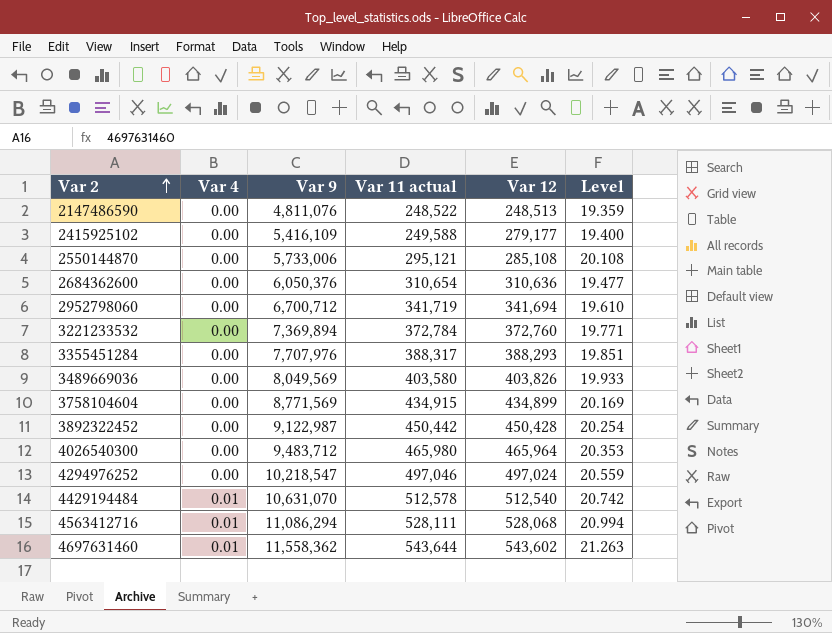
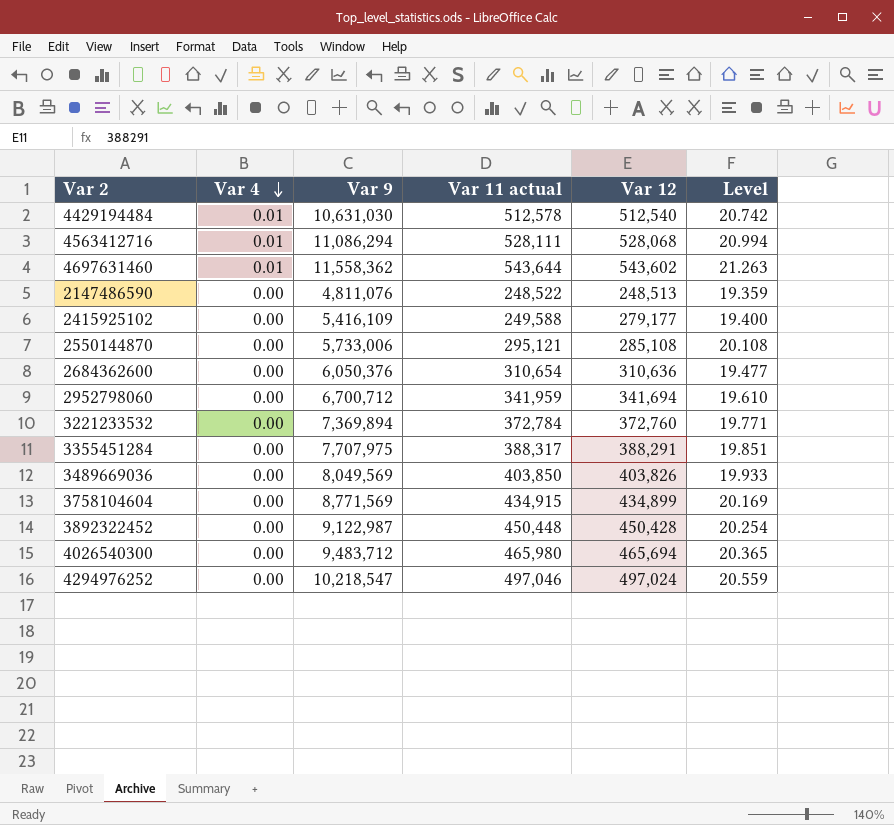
row order: Var 2 ascending -> Var 4 descending
4429194484 | Var 9: 10,631,070 -> 10,631,030
2952798060 | Var 11 actual: 341,719 -> 341,959
3355451284 | Var 9: 7,707,976 -> 7,707,975
3355451284 | Var 12: 388,293 -> 388,291
3489669036 | Var 11 actual: 403,580 -> 403,850
3892322452 | Var 11 actual: 450,442 -> 450,448
4026540300 | Var 12: 465,964 -> 465,694
4026540300 | Level: 20.353 -> 20.365

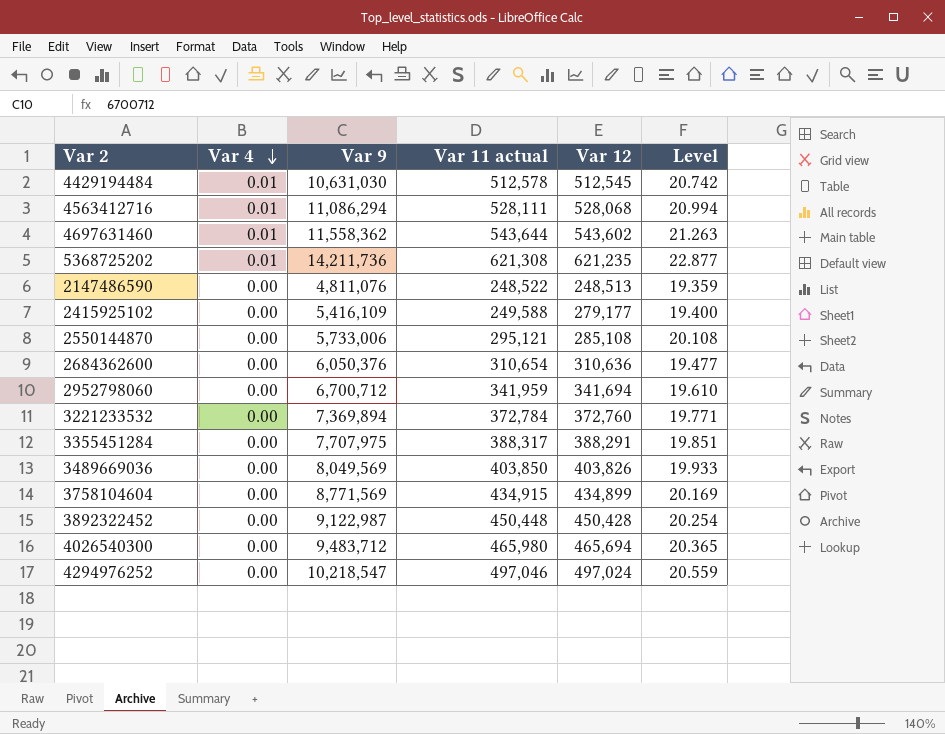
4429194484 | Var 12: 512,540 -> 512,545
row 5368725202: none -> 0.01 | 14,211,736 | 621,308 | 621,235 | 22.877

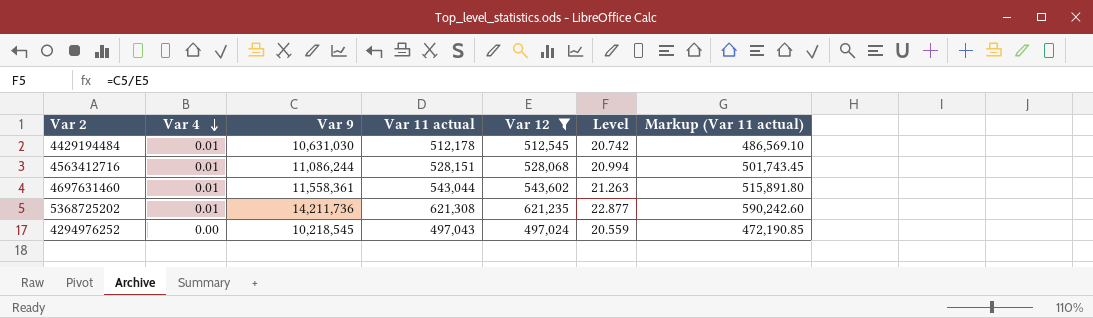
filter: none -> Var 12 >= 497,024
column Markup (Var 11 actual) | formula: none -> [Var 11 actual] * 0.95
4429194484 | Var 11 actual: 512,578 -> 512,178
4563412716 | Var 9: 11,086,294 -> 11,086,244
4563412716 | Var 11 actual: 528,111 -> 528,151
4697631460 | Var 9: 11,558,362 -> 11,558,361
4697631460 | Var 11 actual: 543,644 -> 543,044
4294976252 | Var 9: 10,218,547 -> 10,218,545
4294976252 | Var 11 actual: 497,046 -> 497,043

